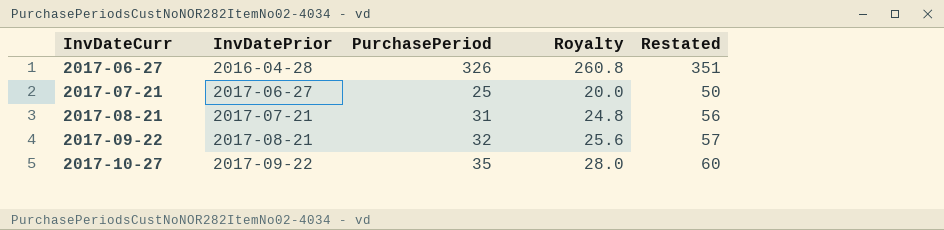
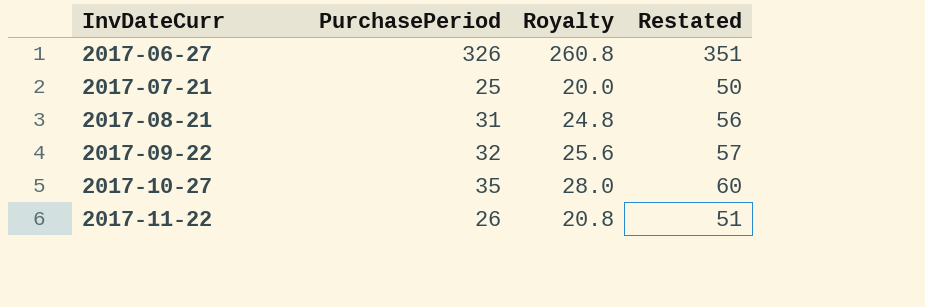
column InvDatePrior | position: 2 -> none
row 2017-11-22: none -> 26 | 20.8 | 51

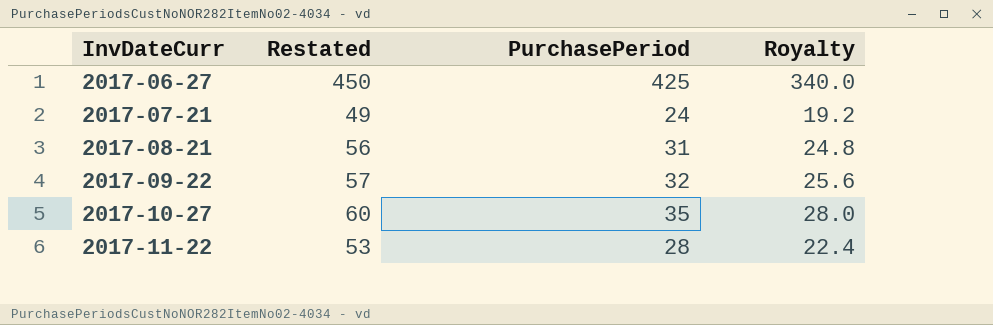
column Restated | position: 4 -> 2
2017-06-27 | Restated: 351 -> 450
2017-06-27 | PurchasePeriod: 326 -> 425
2017-06-27 | Royalty: 260.8 -> 340.0
2017-07-21 | Restated: 50 -> 49
2017-07-21 | PurchasePeriod: 25 -> 24
2017-07-21 | Royalty: 20.0 -> 19.2
2017-11-22 | Restated: 51 -> 53
2017-11-22 | PurchasePeriod: 26 -> 28
2017-11-22 | Royalty: 20.8 -> 22.4

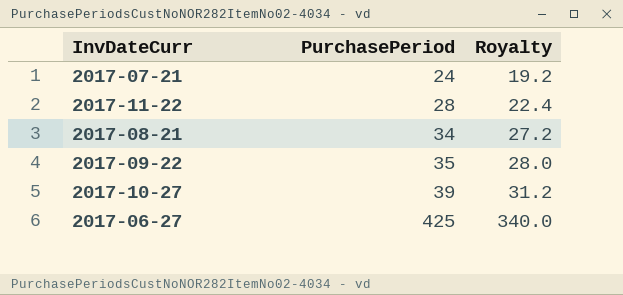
row order: InvDateCurr ascending -> PurchasePeriod ascending
column Restated | formula: [PurchasePeriod] + 25 -> none
2017-08-21 | PurchasePeriod: 31 -> 34
2017-08-21 | Royalty: 24.8 -> 27.2
2017-09-22 | PurchasePeriod: 32 -> 35
2017-09-22 | Royalty: 25.6 -> 28.0
2017-10-27 | PurchasePeriod: 35 -> 39
2017-10-27 | Royalty: 28.0 -> 31.2

